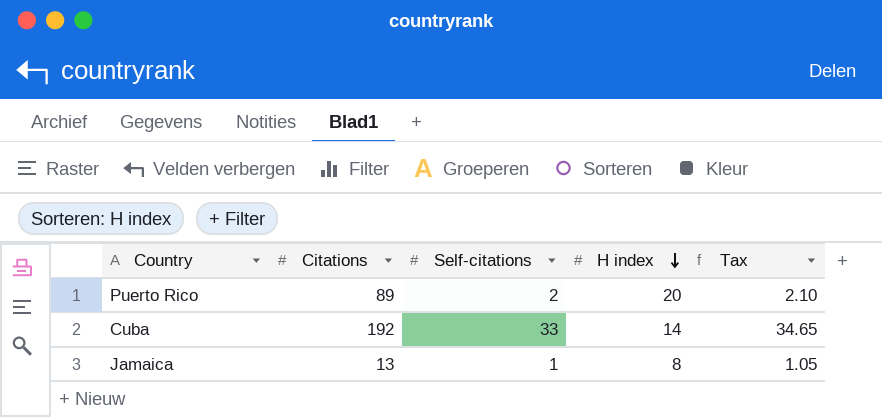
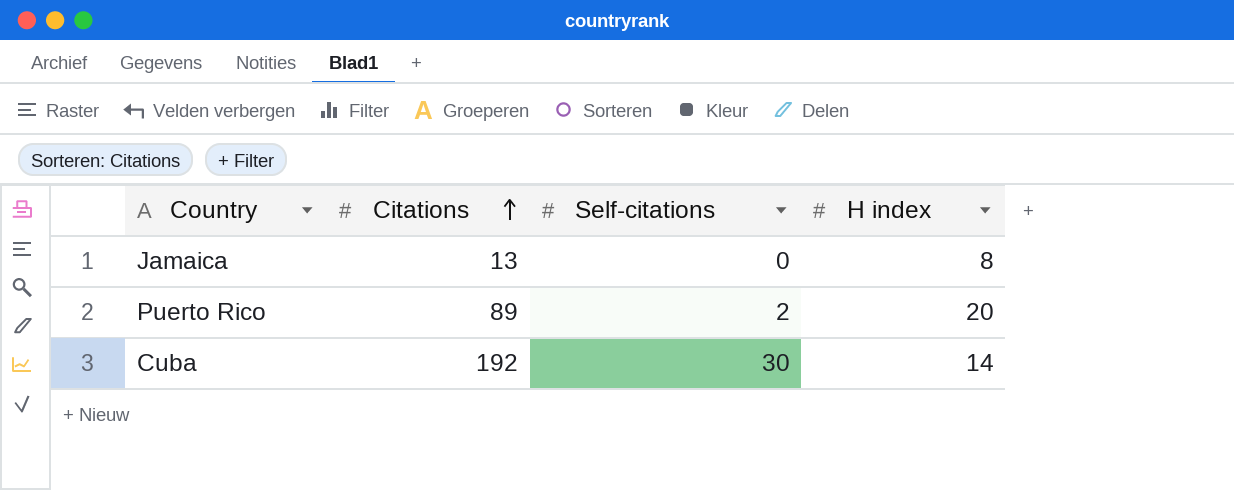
row order: H index descending -> Citations ascending
column Tax | formula: [Self-citations] * 1.05 -> none
Jamaica | Self-citations: 1 -> 0
Cuba | Self-citations: 33 -> 30

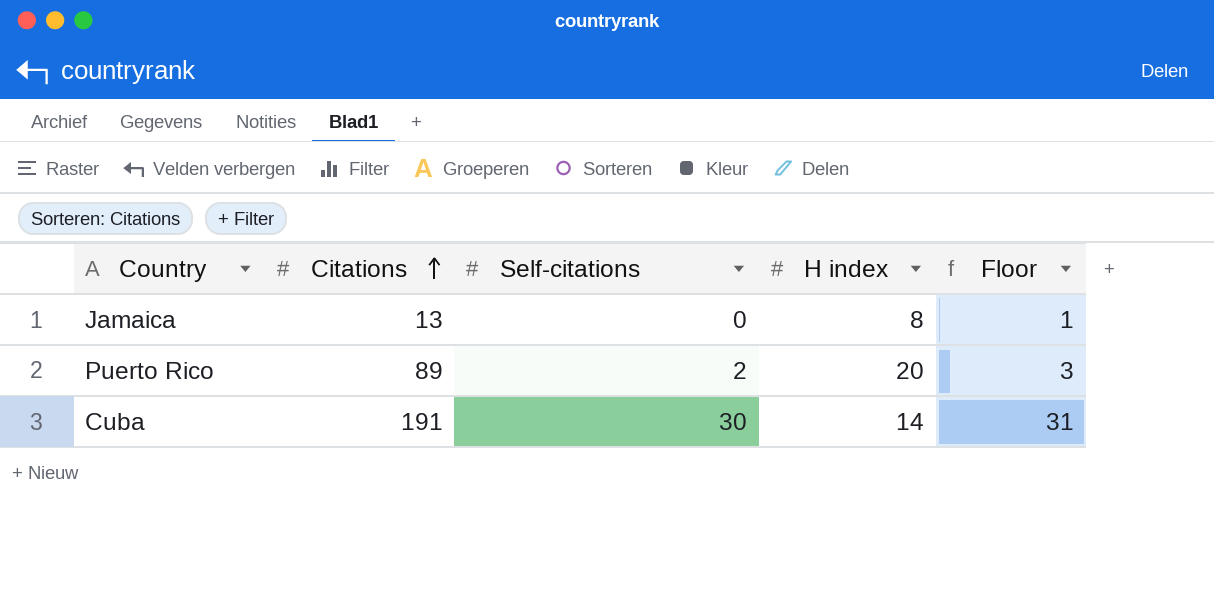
column Floor | formula: none -> [Self-citations] + 1
Cuba | Citations: 192 -> 191

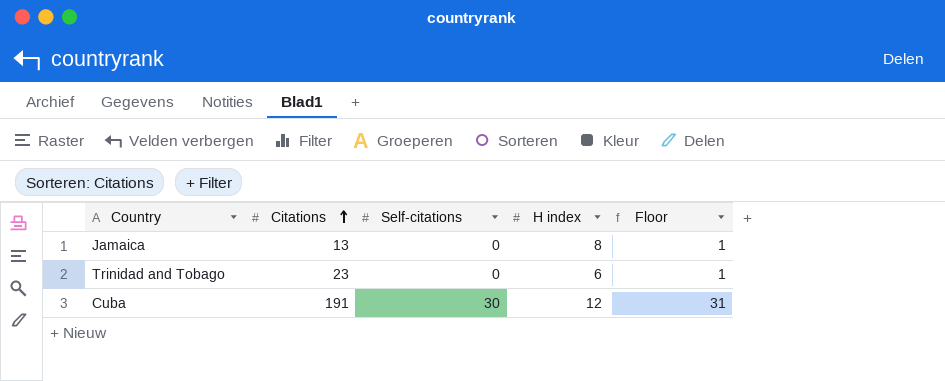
row Puerto Rico: 89 | 2 | 20 | 3 -> none
row Trinidad and Tobago: none -> 23 | 0 | 6 | 1
Cuba | H index: 14 -> 12

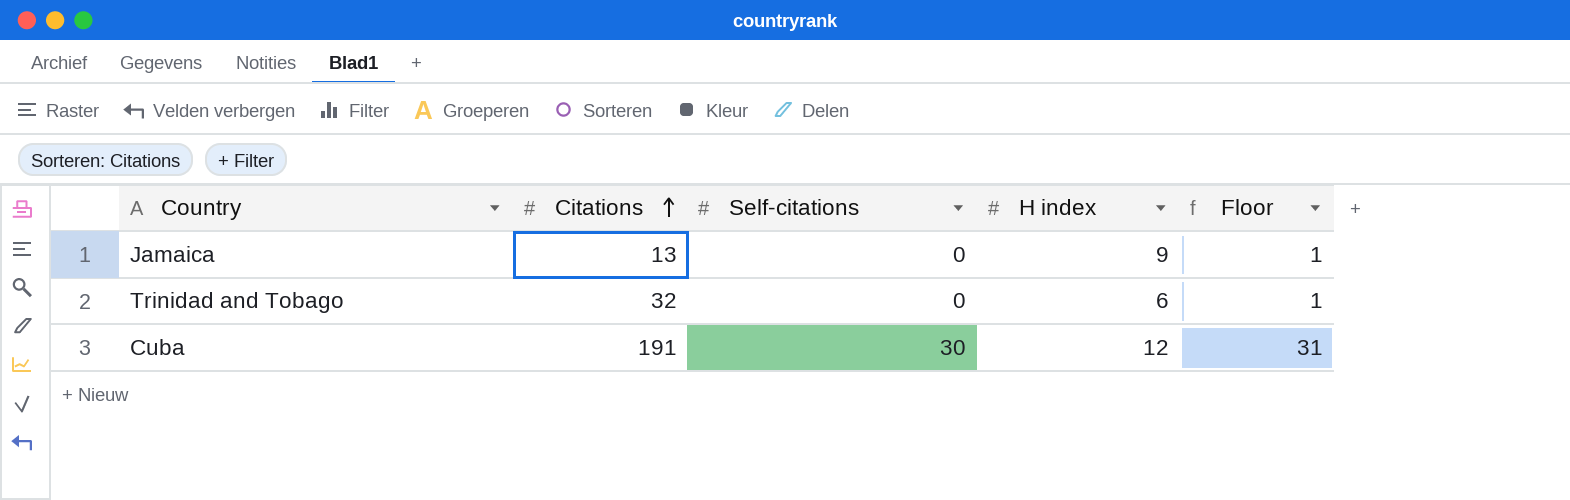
Jamaica | H index: 8 -> 9
Trinidad and Tobago | Citations: 23 -> 32

